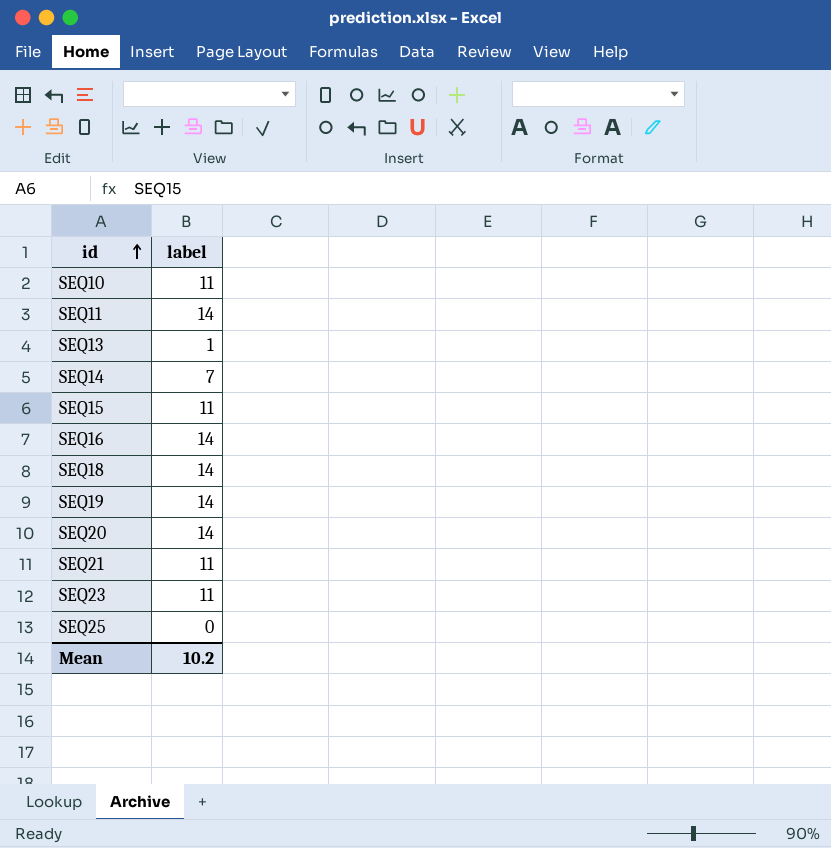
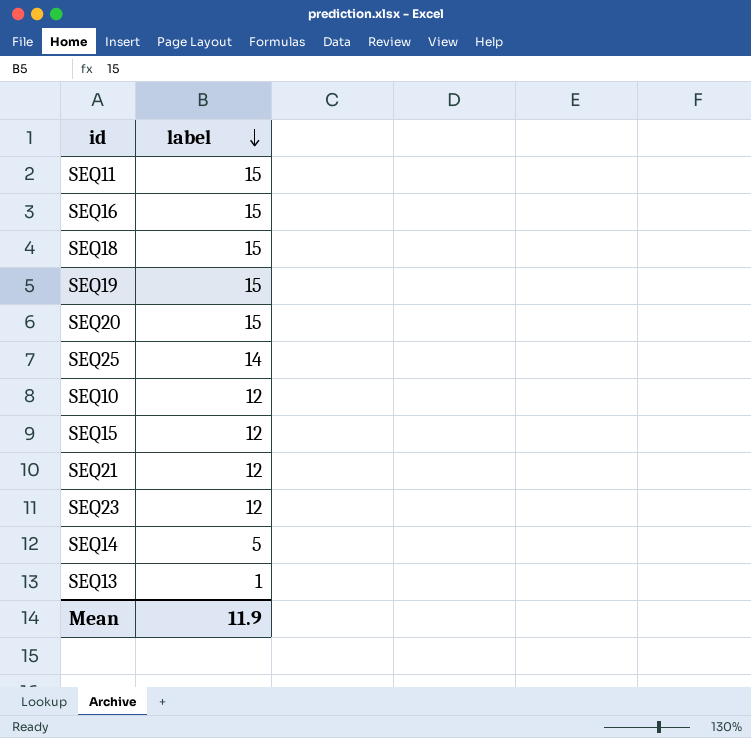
row order: id ascending -> label descending
SEQ11 | label: 14 -> 15
SEQ16 | label: 14 -> 15
SEQ18 | label: 14 -> 15
SEQ19 | label: 14 -> 15
SEQ20 | label: 14 -> 15
SEQ25 | label: 0 -> 14
SEQ10 | label: 11 -> 12
SEQ15 | label: 11 -> 12
SEQ21 | label: 11 -> 12
SEQ23 | label: 11 -> 12
SEQ14 | label: 7 -> 5
Mean | label: 10.2 -> 11.9

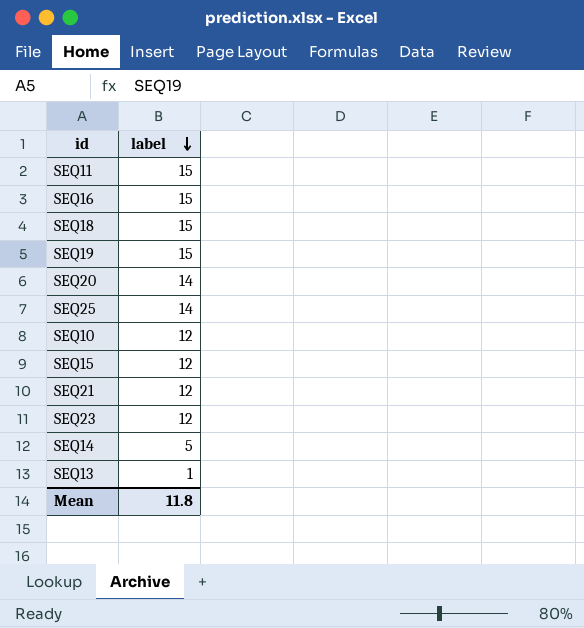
SEQ20 | label: 15 -> 14
Mean | label: 11.9 -> 11.8

